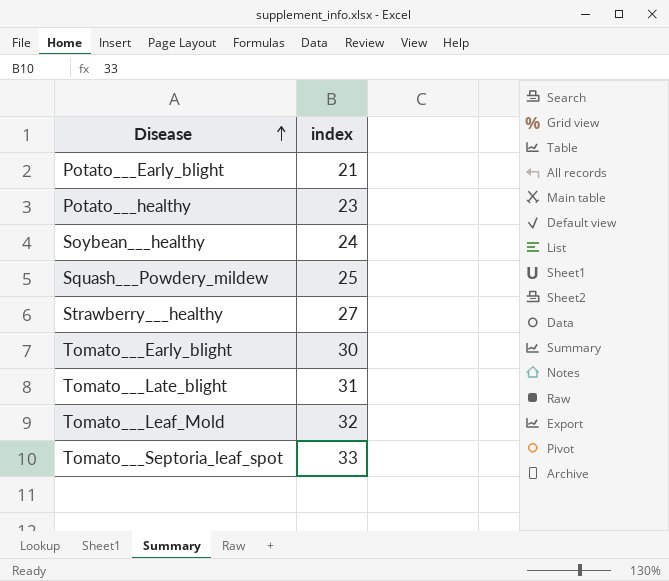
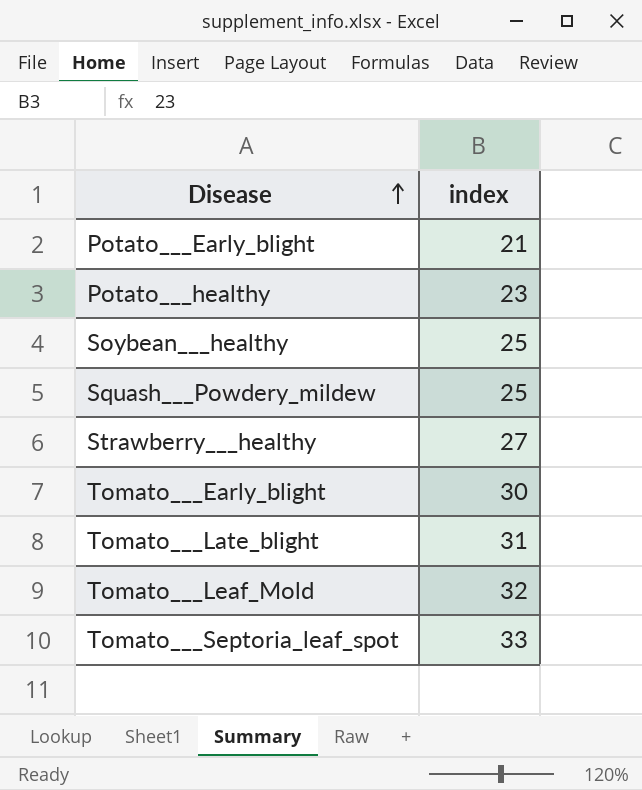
Soybean___healthy | index: 24 -> 25

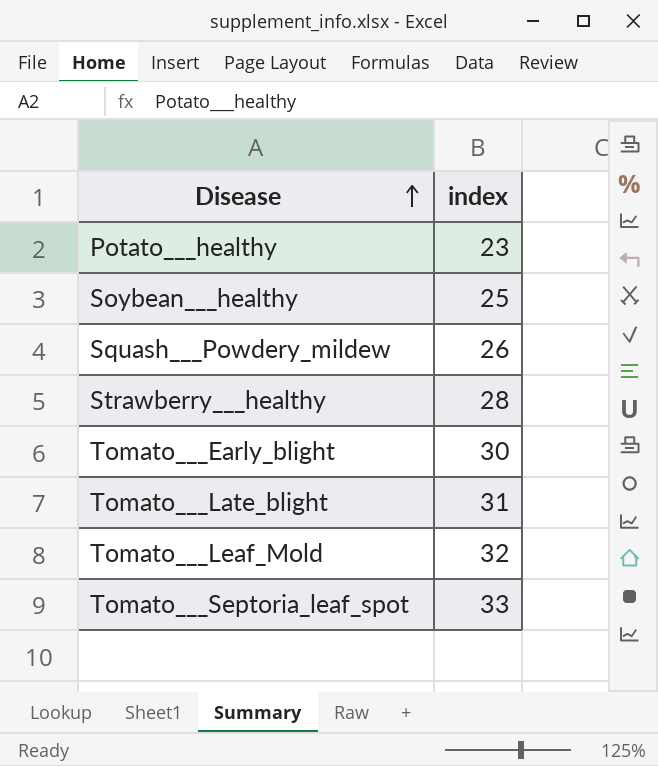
row Potato___Early_blight: 21 -> none
Squash___Powdery_mildew | index: 25 -> 26
Strawberry___healthy | index: 27 -> 28

